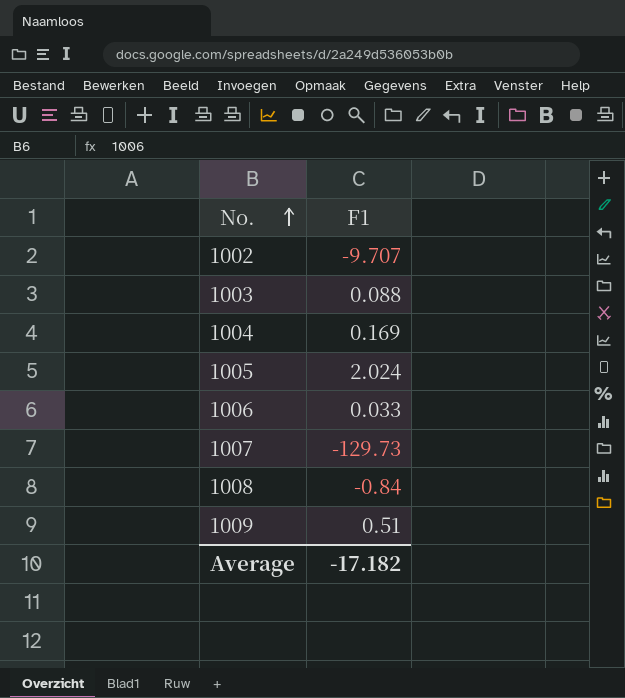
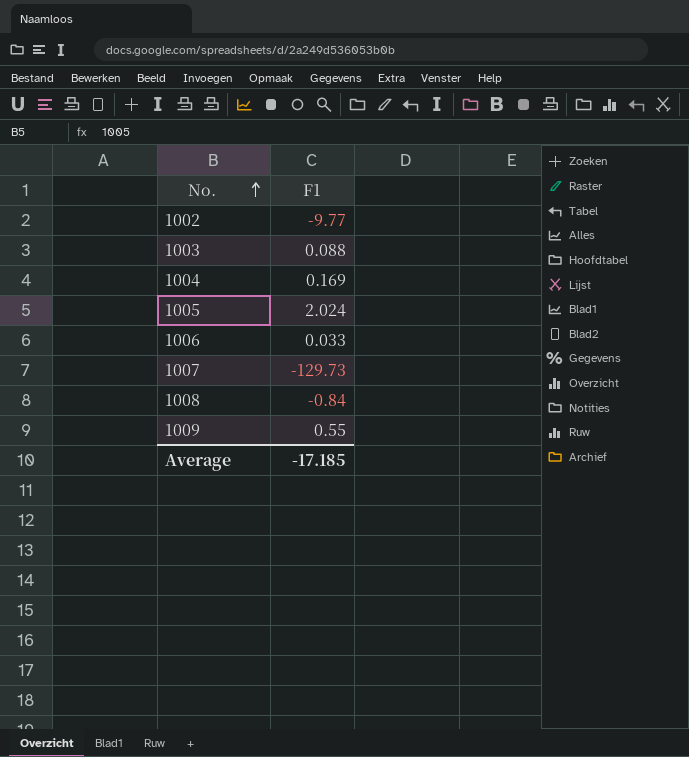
1002 | F1: -9.707 -> -9.77
1009 | F1: 0.51 -> 0.55
Average | F1: -17.182 -> -17.185

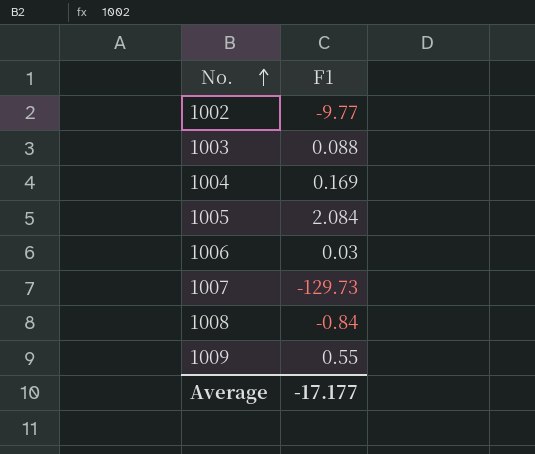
1005 | F1: 2.024 -> 2.084
1006 | F1: 0.033 -> 0.03
Average | F1: -17.185 -> -17.177

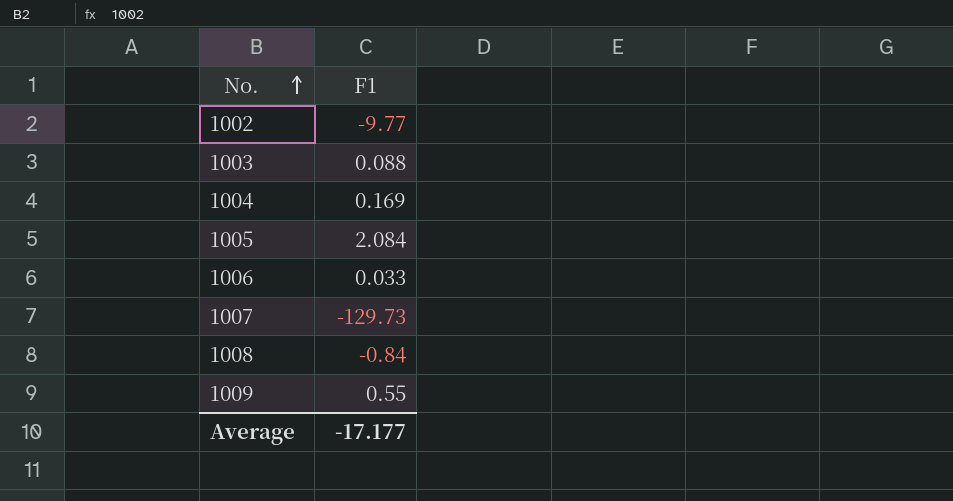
1006 | F1: 0.03 -> 0.033

